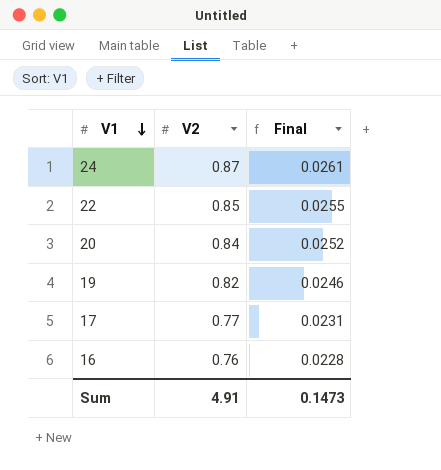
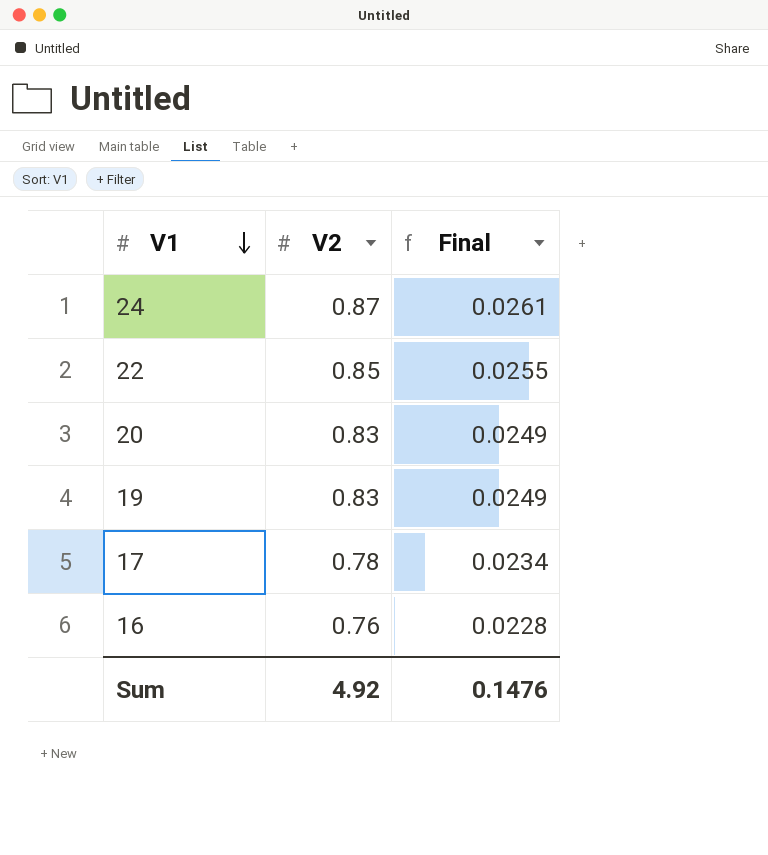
20 | V2: 0.84 -> 0.83
20 | Final: 0.0252 -> 0.0249
19 | V2: 0.82 -> 0.83
19 | Final: 0.0246 -> 0.0249
17 | V2: 0.77 -> 0.78
17 | Final: 0.0231 -> 0.0234
Sum | V2: 4.91 -> 4.92
Sum | Final: 0.1473 -> 0.1476

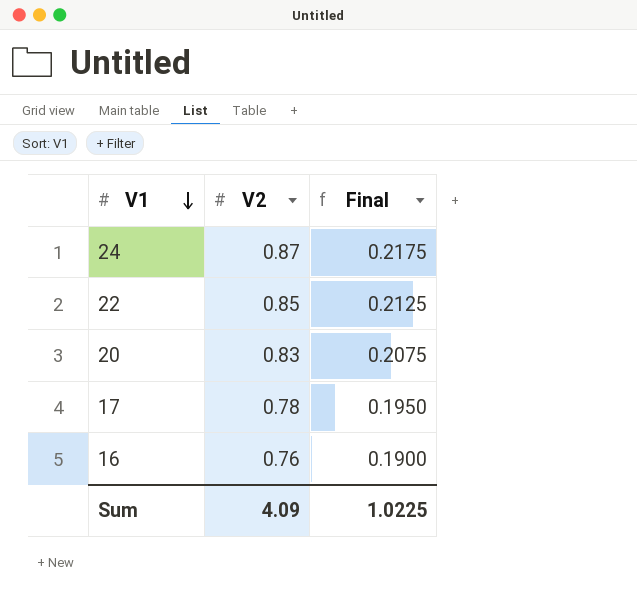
column Final | formula: [V2] * 0.03 -> [V2] * 0.25
row 19: 0.83 | 0.0249 -> none
Sum | V2: 4.92 -> 4.09
Sum | Final: 0.1476 -> 1.0225

